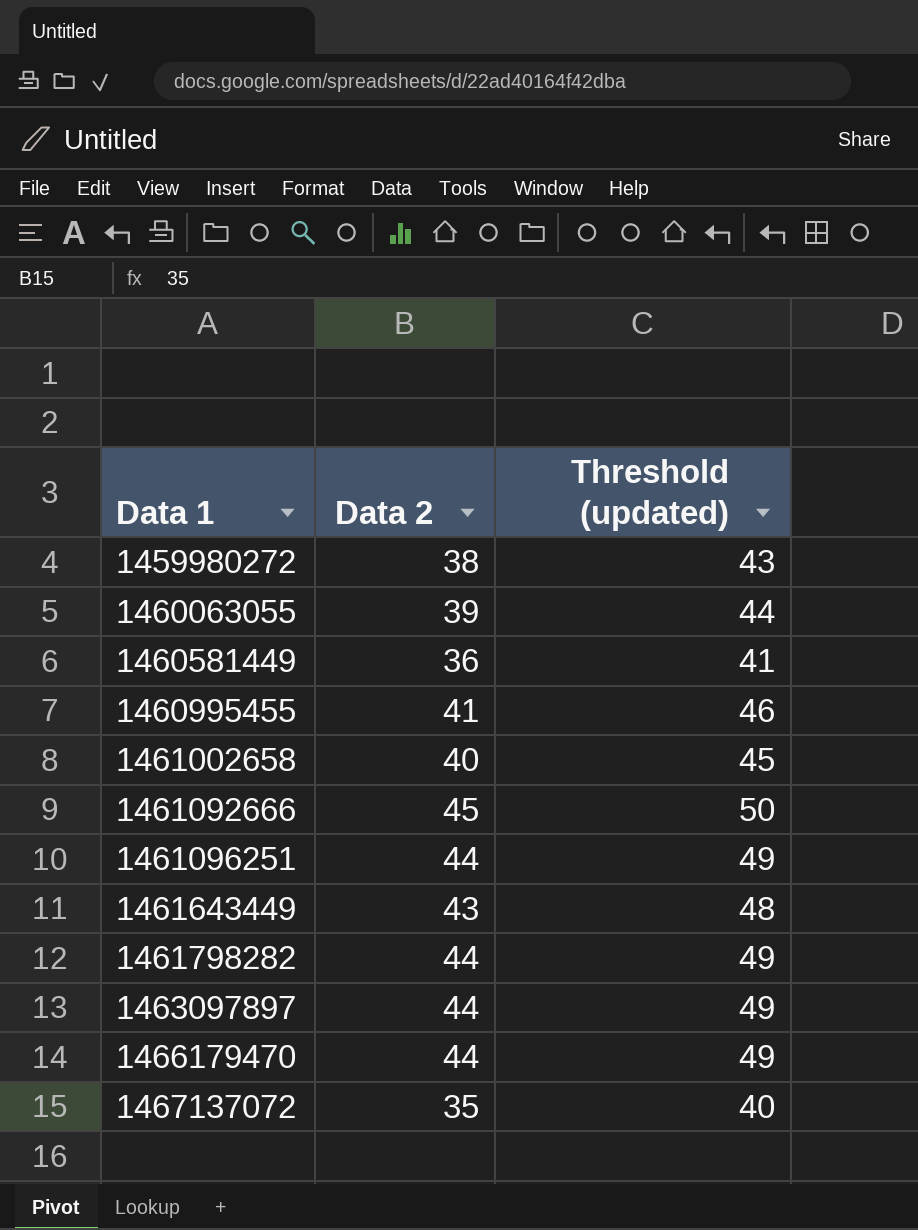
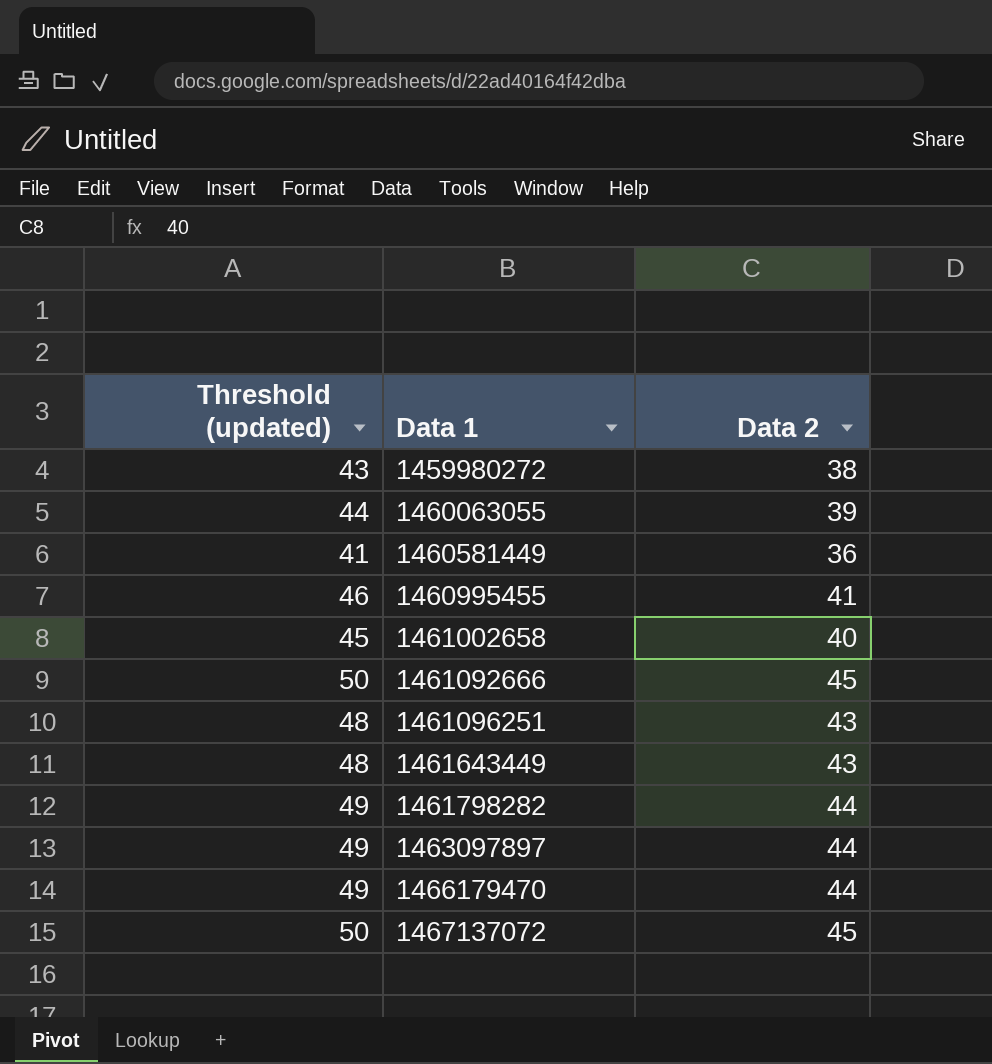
column Threshold (updated) | position: 3 -> 1
1461096251 | Threshold (updated): 49 -> 48
1461096251 | Data 2: 44 -> 43
1467137072 | Threshold (updated): 40 -> 50
1467137072 | Data 2: 35 -> 45

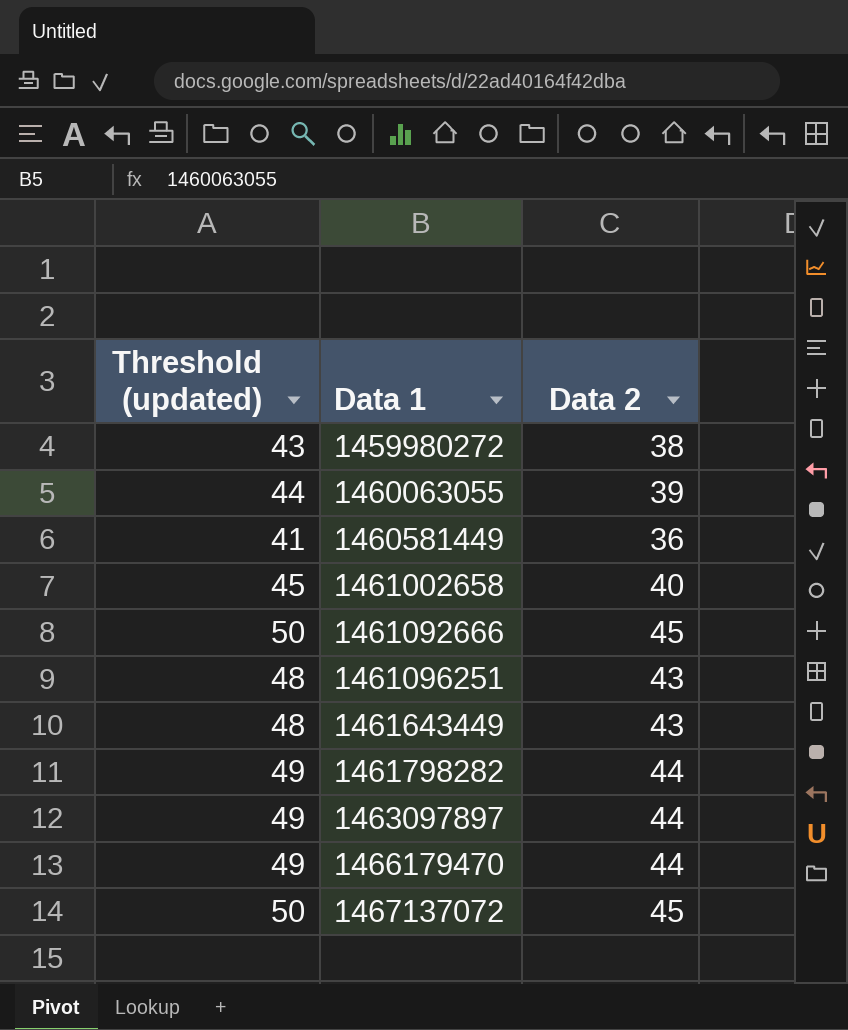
row 1460995455: 46 | 41 -> none

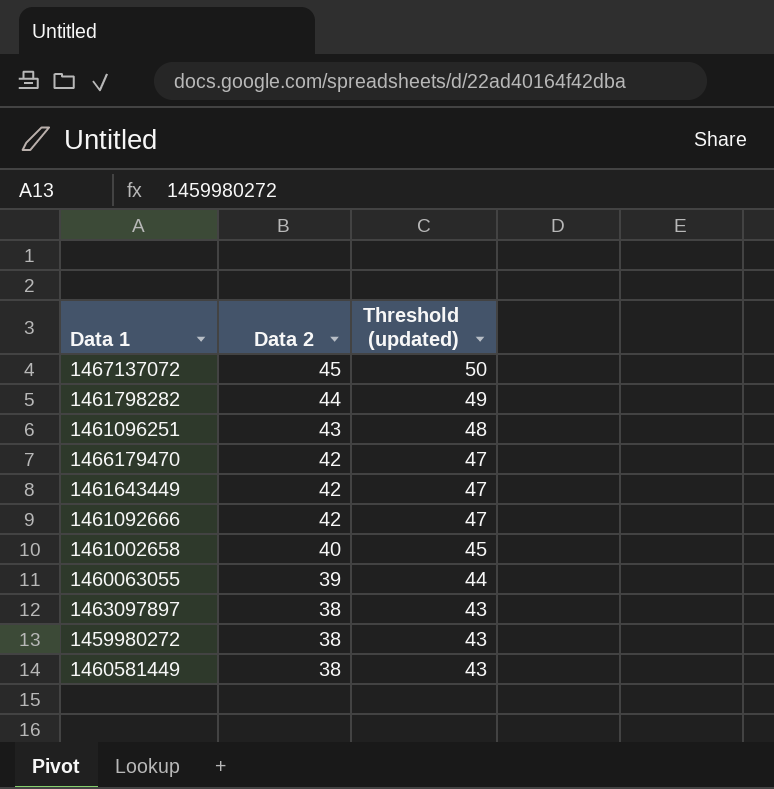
row order: Data 1 ascending -> Data 2 descending
column Threshold (updated) | position: 1 -> 3
1466179470 | Data 2: 44 -> 42
1466179470 | Threshold (updated): 49 -> 47
1461643449 | Data 2: 43 -> 42
1461643449 | Threshold (updated): 48 -> 47
1461092666 | Data 2: 45 -> 42
1461092666 | Threshold (updated): 50 -> 47
1463097897 | Data 2: 44 -> 38
1463097897 | Threshold (updated): 49 -> 43
1460581449 | Data 2: 36 -> 38
1460581449 | Threshold (updated): 41 -> 43

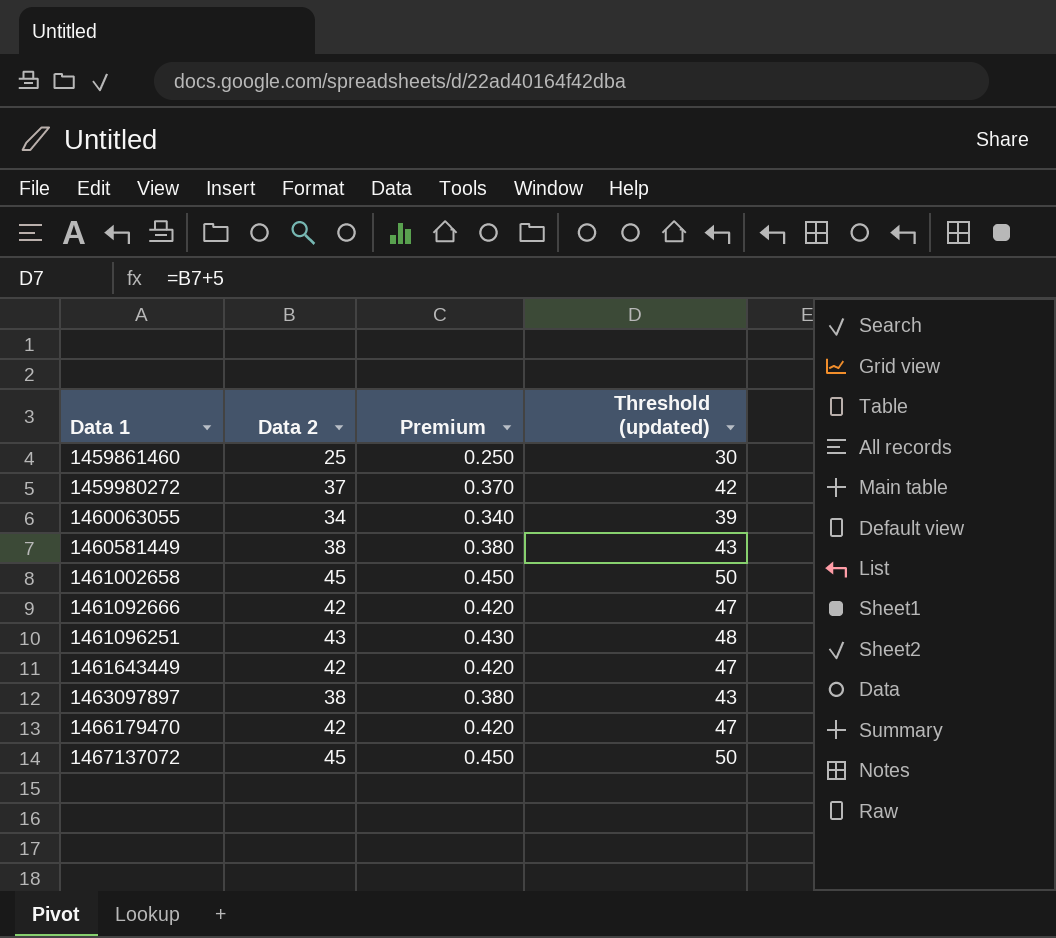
row order: Data 2 descending -> Data 1 ascending
column Premium | formula: none -> [Data 2] * 0.01
row 1461798282: 44 | 49 -> none
row 1459861460: none -> 25 | 0.250 | 30
1459980272 | Data 2: 38 -> 37
1459980272 | Threshold (updated): 43 -> 42
1460063055 | Data 2: 39 -> 34
1460063055 | Threshold (updated): 44 -> 39
1461002658 | Data 2: 40 -> 45
1461002658 | Threshold (updated): 45 -> 50

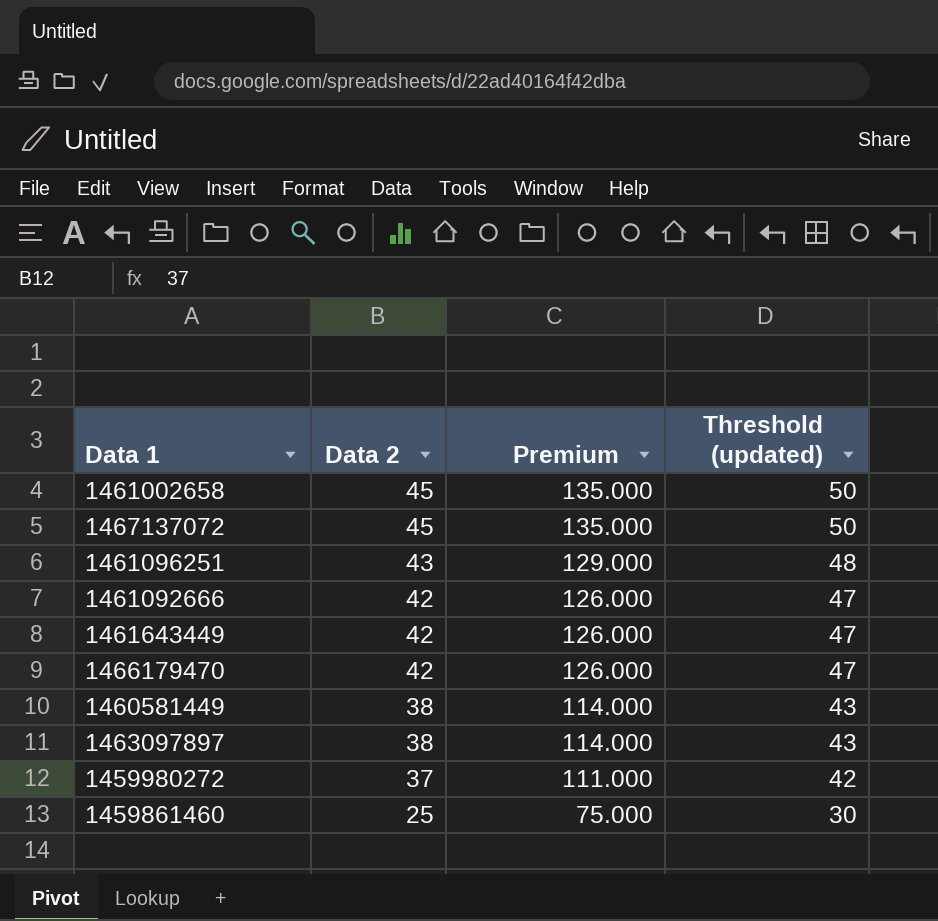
row order: Data 1 ascending -> Data 2 descending
column Premium | formula: [Data 2] * 0.01 -> [Data 2] * 3
row 1460063055: 34 | 0.340 | 39 -> none

